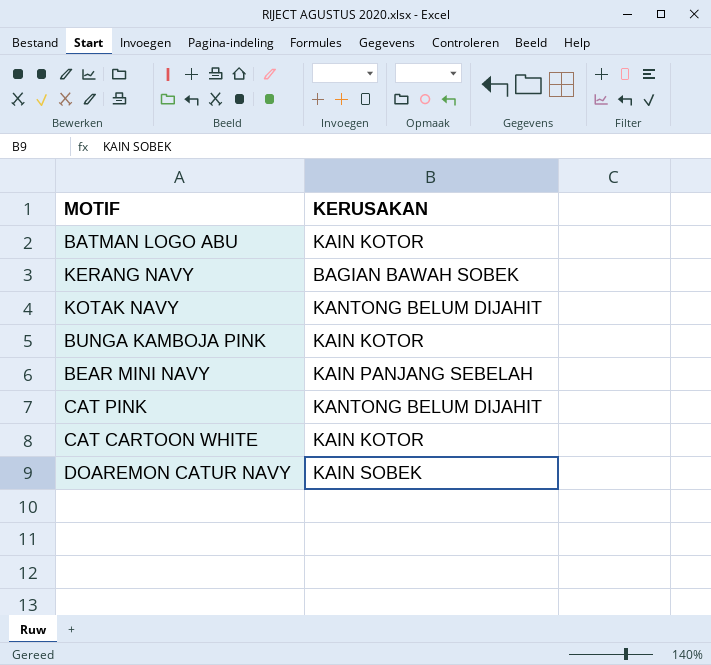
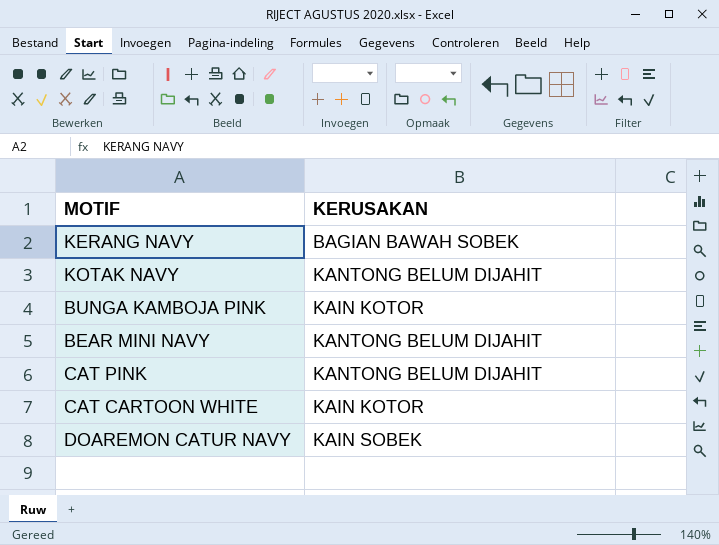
row BATMAN LOGO ABU: KAIN KOTOR -> none
BEAR MINI NAVY | KERUSAKAN: KAIN PANJANG SEBELAH -> KANTONG BELUM DIJAHIT

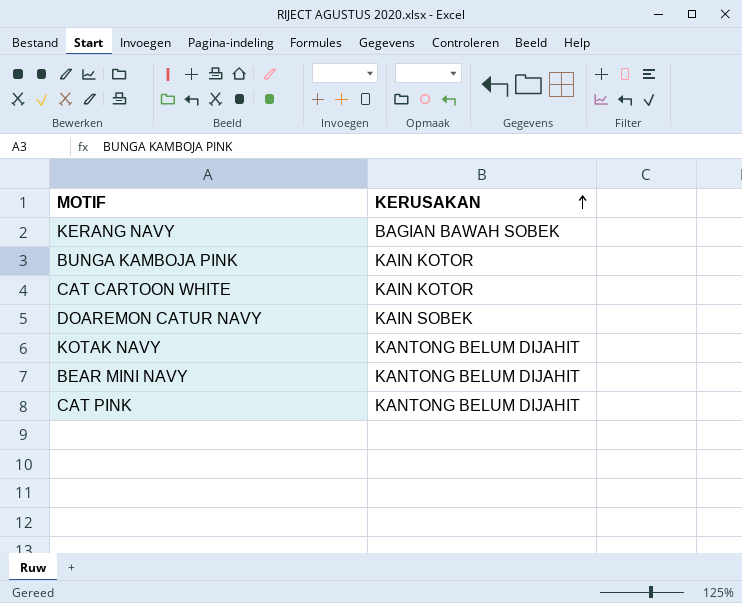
row order: none -> KERUSAKAN ascending

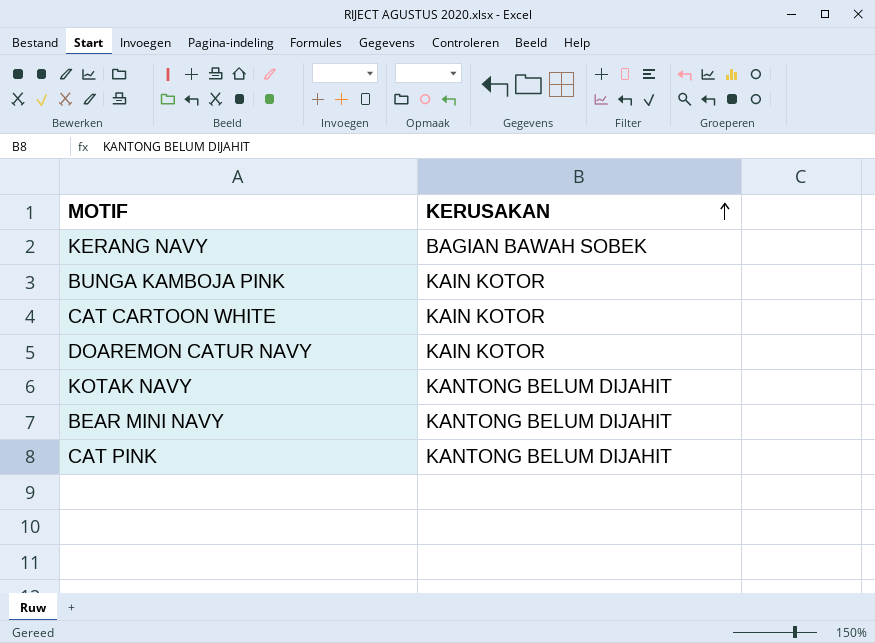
DOAREMON CATUR NAVY | KERUSAKAN: KAIN SOBEK -> KAIN KOTOR

